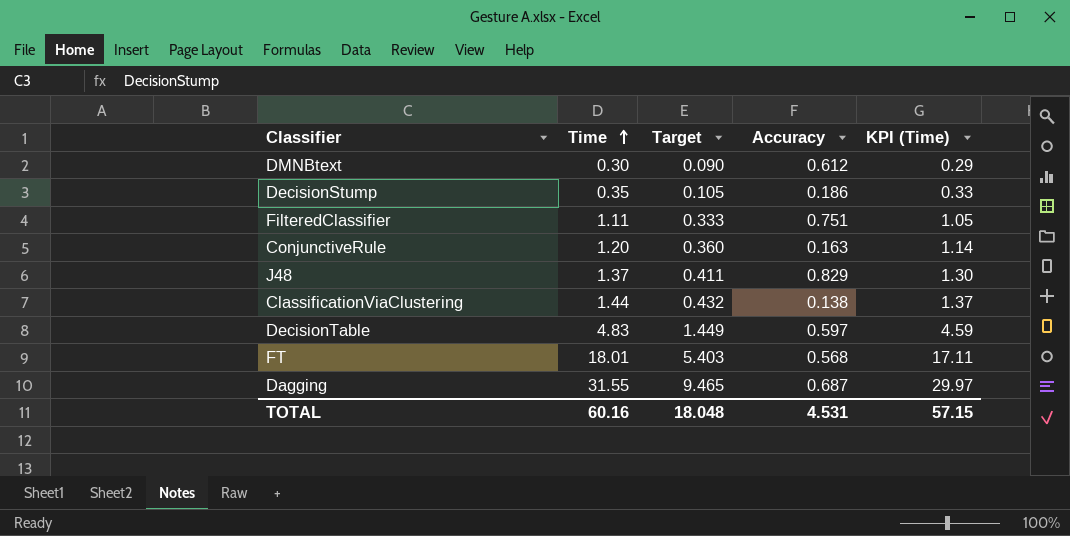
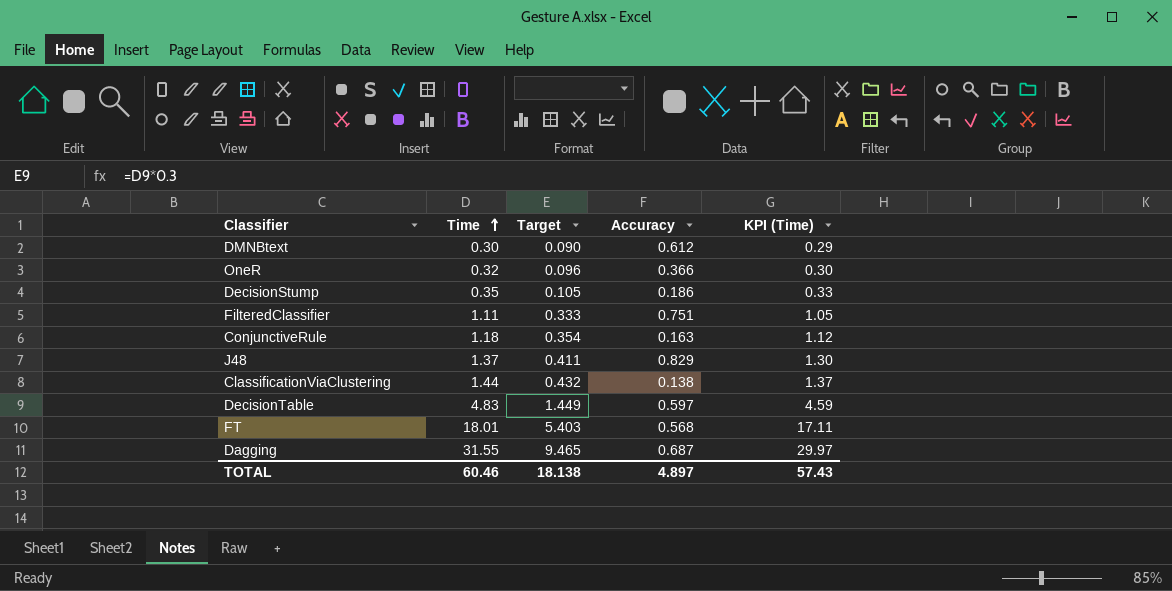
row OneR: none -> 0.32 | 0.096 | 0.366 | 0.30
ConjunctiveRule | Time: 1.20 -> 1.18
ConjunctiveRule | Target: 0.360 -> 0.354
ConjunctiveRule | KPI (Time): 1.14 -> 1.12
TOTAL | Time: 60.16 -> 60.46
TOTAL | Target: 18.048 -> 18.138
TOTAL | Accuracy: 4.531 -> 4.897
TOTAL | KPI (Time): 57.15 -> 57.43

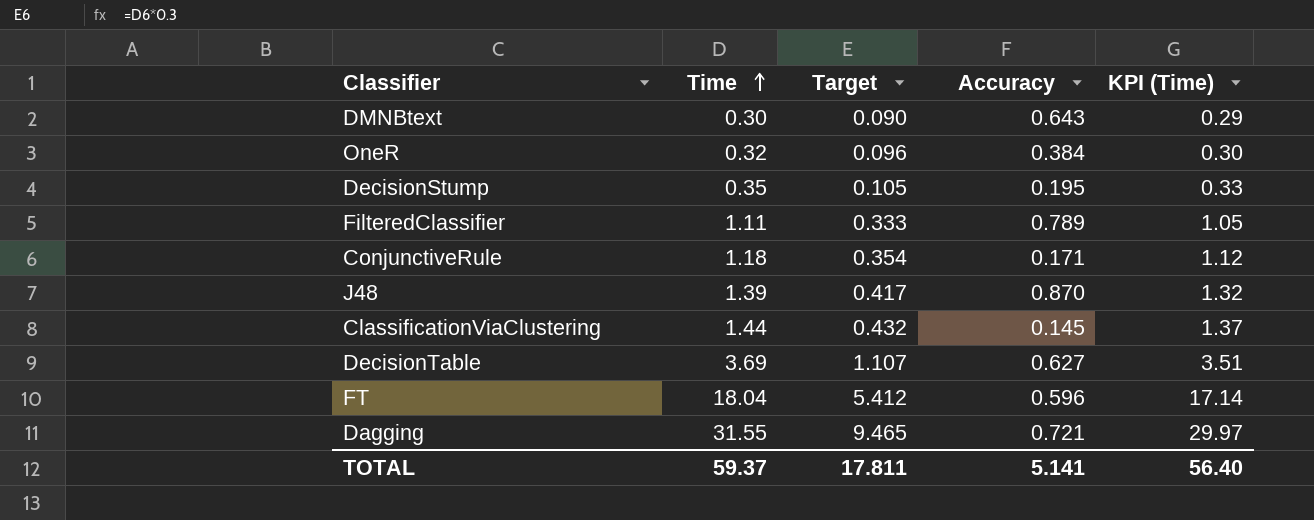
DMNBtext | Accuracy: 0.612 -> 0.643
OneR | Accuracy: 0.366 -> 0.384
DecisionStump | Accuracy: 0.186 -> 0.195
FilteredClassifier | Accuracy: 0.751 -> 0.789
ConjunctiveRule | Accuracy: 0.163 -> 0.171
J48 | Time: 1.37 -> 1.39
J48 | Target: 0.411 -> 0.417
J48 | Accuracy: 0.829 -> 0.870
J48 | KPI (Time): 1.30 -> 1.32
ClassificationViaClustering | Accuracy: 0.138 -> 0.145
DecisionTable | Time: 4.83 -> 3.69
DecisionTable | Target: 1.449 -> 1.107
DecisionTable | Accuracy: 0.597 -> 0.627
DecisionTable | KPI (Time): 4.59 -> 3.51
FT | Time: 18.01 -> 18.04
FT | Target: 5.403 -> 5.412
FT | Accuracy: 0.568 -> 0.596
FT | KPI (Time): 17.11 -> 17.14
Dagging | Accuracy: 0.687 -> 0.721
TOTAL | Time: 60.46 -> 59.37
TOTAL | Target: 18.138 -> 17.811
TOTAL | Accuracy: 4.897 -> 5.141
TOTAL | KPI (Time): 57.43 -> 56.40

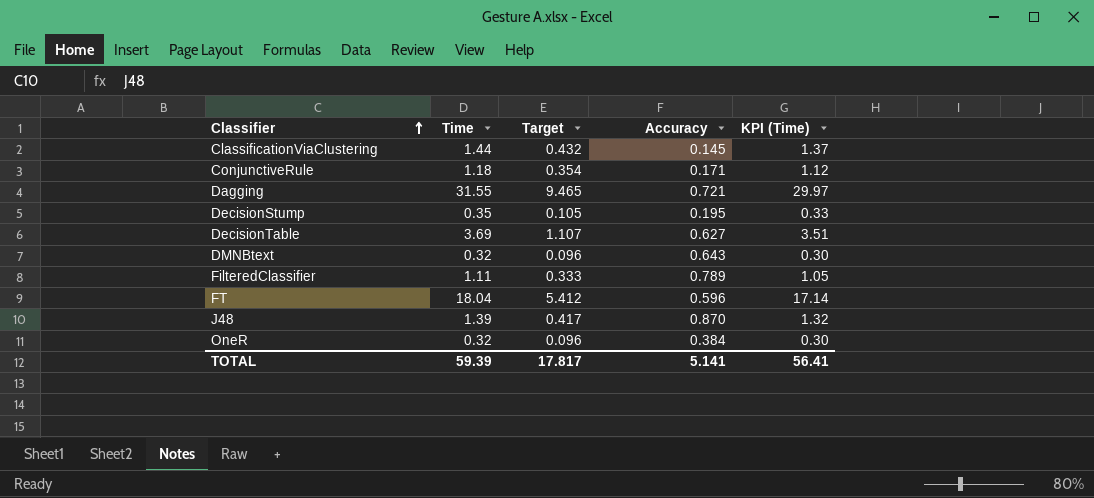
row order: Time ascending -> Classifier ascending
DMNBtext | Time: 0.30 -> 0.32
DMNBtext | Target: 0.090 -> 0.096
DMNBtext | KPI (Time): 0.29 -> 0.30
TOTAL | Time: 59.37 -> 59.39
TOTAL | Target: 17.811 -> 17.817
TOTAL | KPI (Time): 56.40 -> 56.41

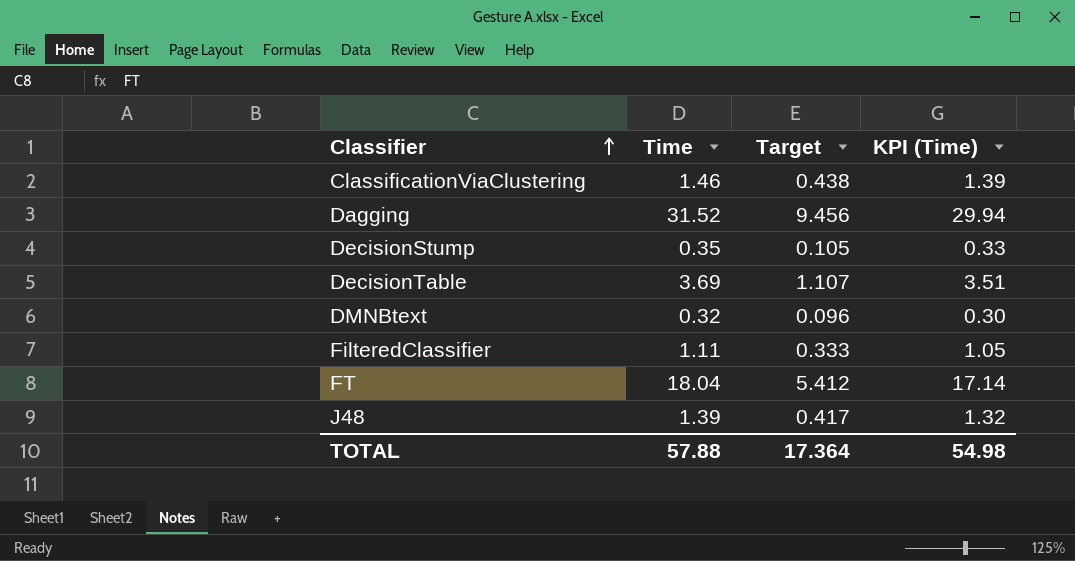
column Accuracy | position: 4 -> none
row ConjunctiveRule: 1.18 | 0.354 | 0.171 | 1.12 -> none
row OneR: 0.32 | 0.096 | 0.384 | 0.30 -> none
ClassificationViaClustering | Time: 1.44 -> 1.46
ClassificationViaClustering | Target: 0.432 -> 0.438
ClassificationViaClustering | KPI (Time): 1.37 -> 1.39
Dagging | Time: 31.55 -> 31.52
Dagging | Target: 9.465 -> 9.456
Dagging | KPI (Time): 29.97 -> 29.94
TOTAL | Time: 59.39 -> 57.88
TOTAL | Target: 17.817 -> 17.364
TOTAL | KPI (Time): 56.41 -> 54.98

